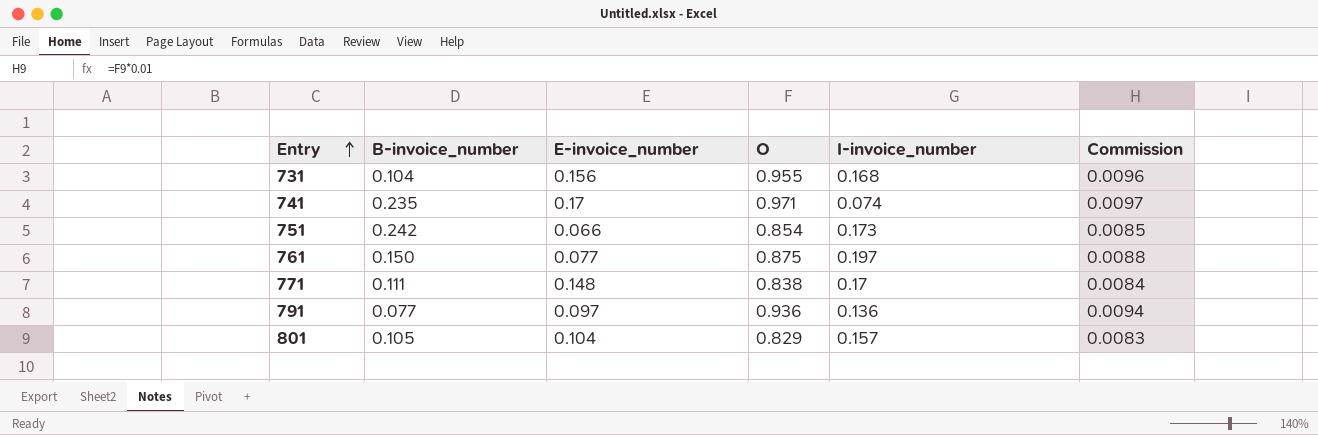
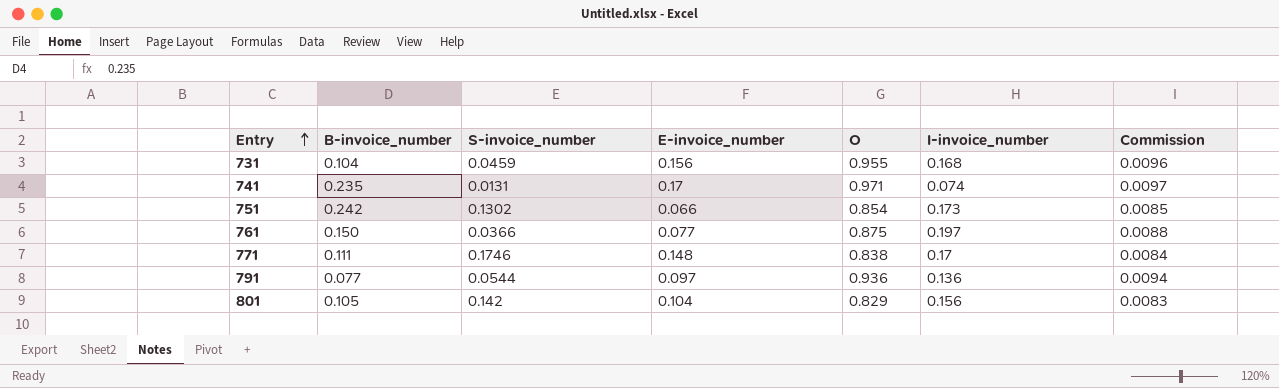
column S-invoice_number | position: none -> 3
801 | I-invoice_number: 0.157 -> 0.156

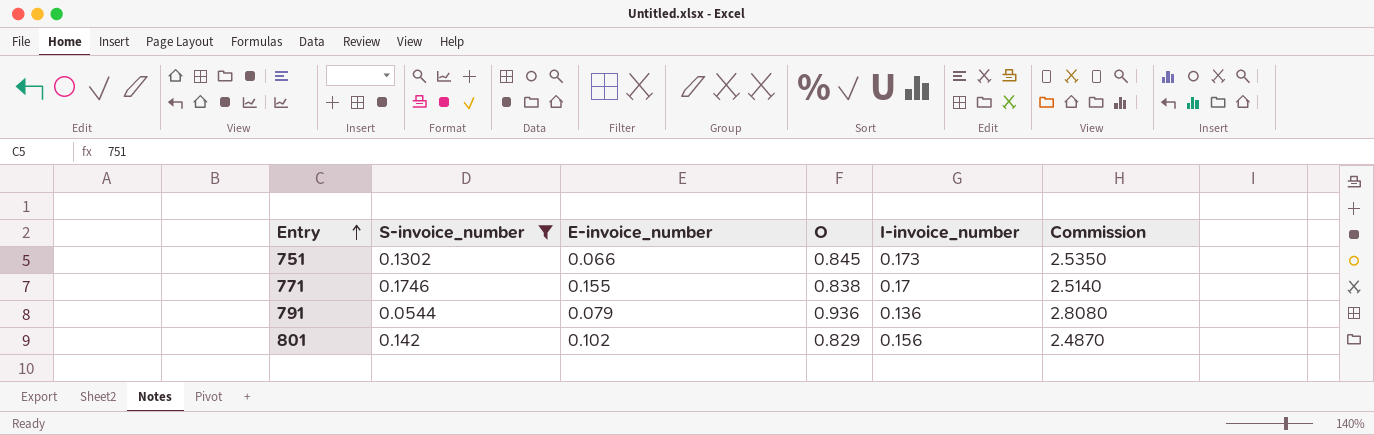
filter: none -> S-invoice_number >= 0.0544
column B-invoice_number | position: 2 -> none
column Commission | formula: [O] * 0.01 -> [O] * 3
751 | O: 0.854 -> 0.845
771 | E-invoice_number: 0.148 -> 0.155
791 | E-invoice_number: 0.097 -> 0.079
801 | E-invoice_number: 0.104 -> 0.102

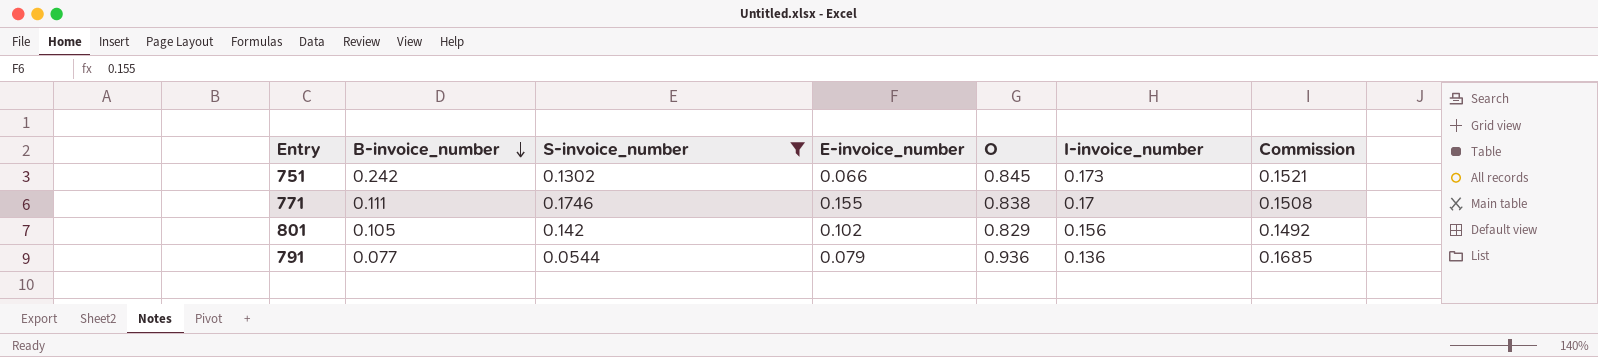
row order: Entry ascending -> B-invoice_number descending
column B-invoice_number | position: none -> 2
column Commission | formula: [O] * 3 -> [O] * 0.18

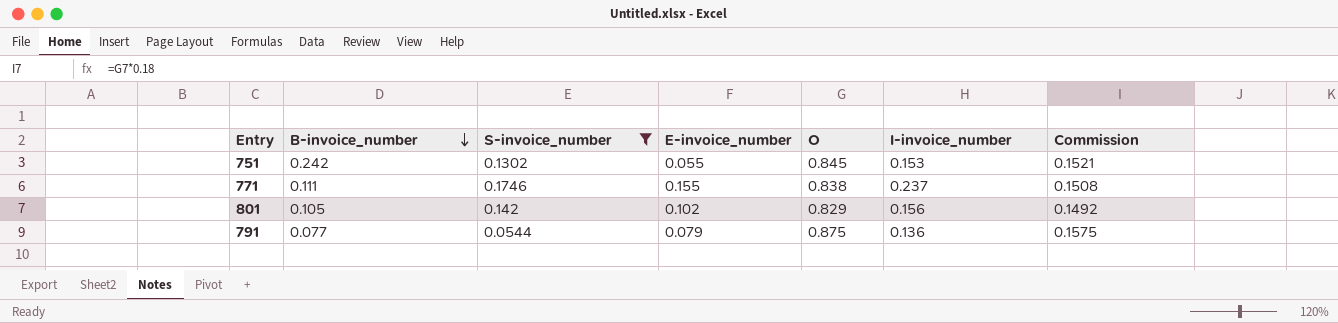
751 | E-invoice_number: 0.066 -> 0.055
751 | I-invoice_number: 0.173 -> 0.153
771 | I-invoice_number: 0.17 -> 0.237
791 | O: 0.936 -> 0.875
791 | Commission: 0.1685 -> 0.1575

